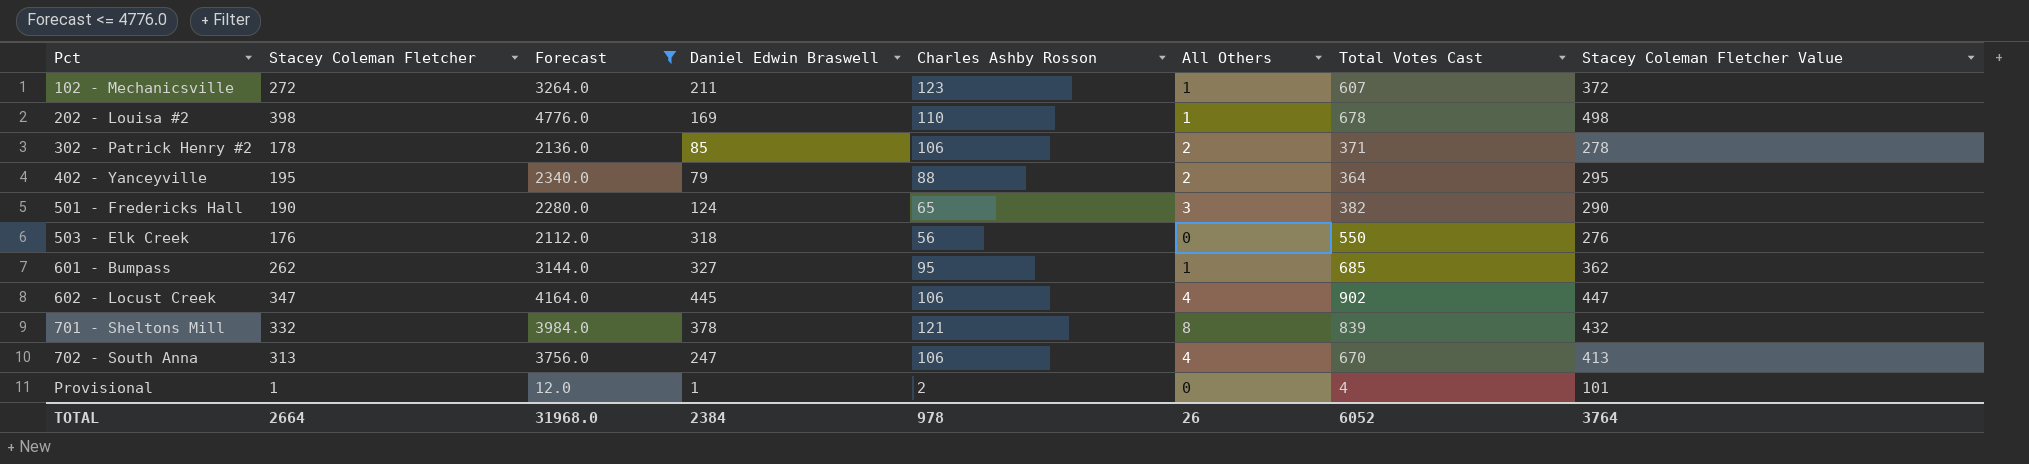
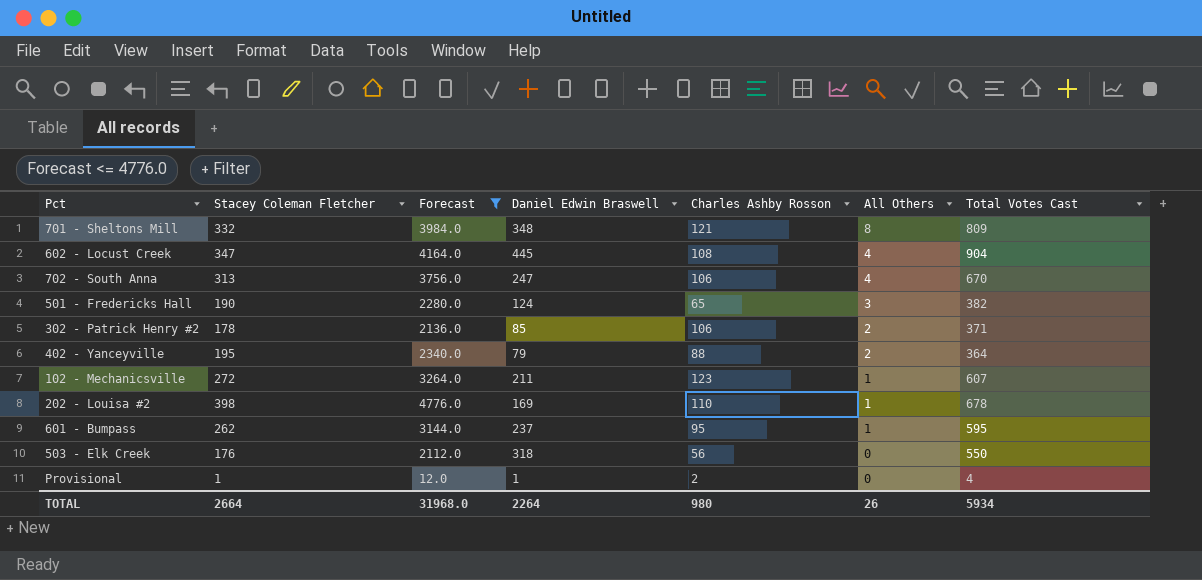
row order: Pct ascending -> All Others descending
column Stacey Coleman Fletcher Value | formula: [Stacey Coleman Fletcher] + 100 -> none
701 - Sheltons Mill | Daniel Edwin Braswell: 378 -> 348
701 - Sheltons Mill | Total Votes Cast: 839 -> 809
602 - Locust Creek | Charles Ashby Rosson: 106 -> 108
602 - Locust Creek | Total Votes Cast: 902 -> 904
601 - Bumpass | Daniel Edwin Braswell: 327 -> 237
601 - Bumpass | Total Votes Cast: 685 -> 595
TOTAL | Daniel Edwin Braswell: 2384 -> 2264
TOTAL | Charles Ashby Rosson: 978 -> 980
TOTAL | Total Votes Cast: 6052 -> 5934

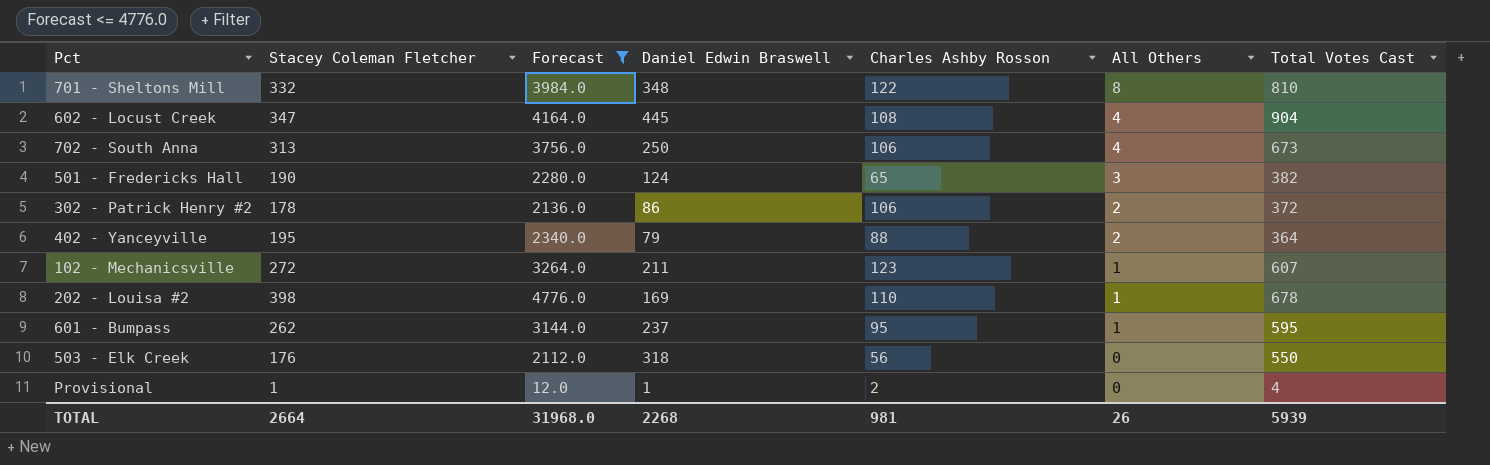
701 - Sheltons Mill | Charles Ashby Rosson: 121 -> 122
701 - Sheltons Mill | Total Votes Cast: 809 -> 810
702 - South Anna | Daniel Edwin Braswell: 247 -> 250
702 - South Anna | Total Votes Cast: 670 -> 673
302 - Patrick Henry #2 | Daniel Edwin Braswell: 85 -> 86
302 - Patrick Henry #2 | Total Votes Cast: 371 -> 372
TOTAL | Daniel Edwin Braswell: 2264 -> 2268
TOTAL | Charles Ashby Rosson: 980 -> 981
TOTAL | Total Votes Cast: 5934 -> 5939

